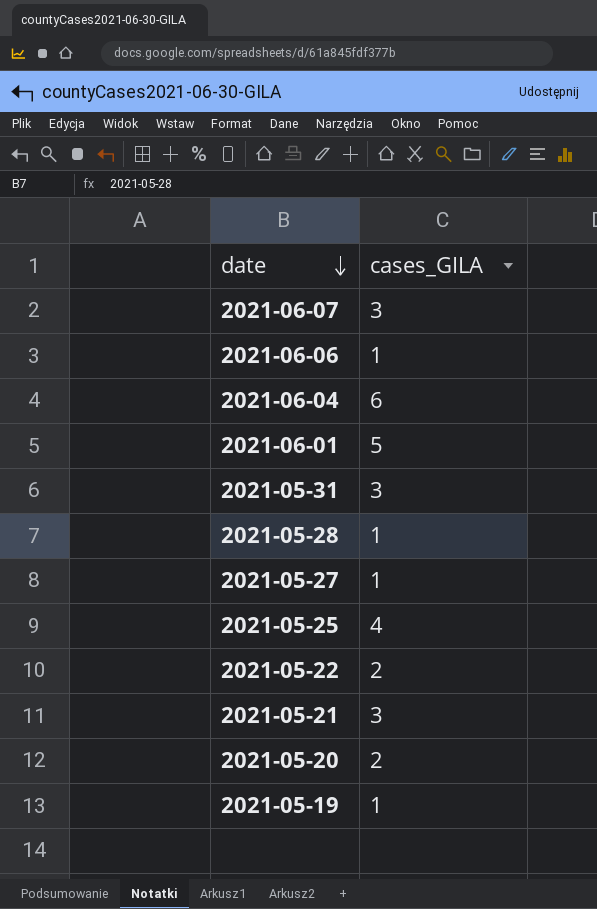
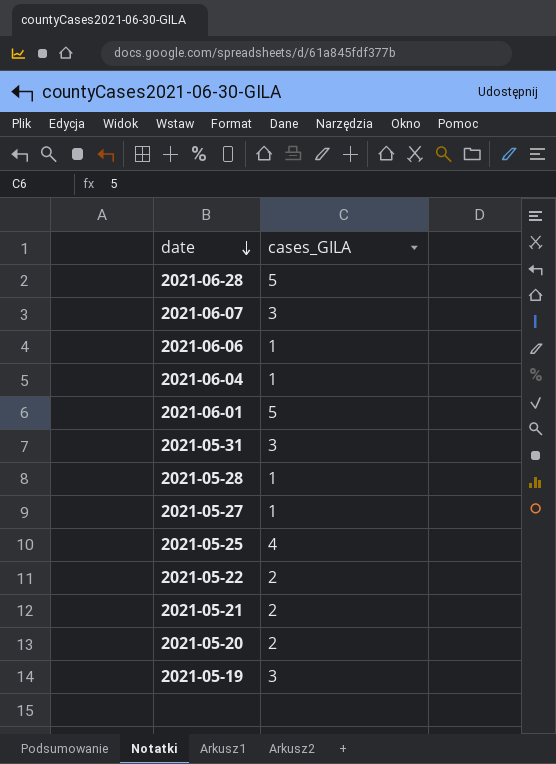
row 2021-06-28: none -> 5
2021-06-04 | cases_GILA: 6 -> 1
2021-05-21 | cases_GILA: 3 -> 2
2021-05-19 | cases_GILA: 1 -> 3

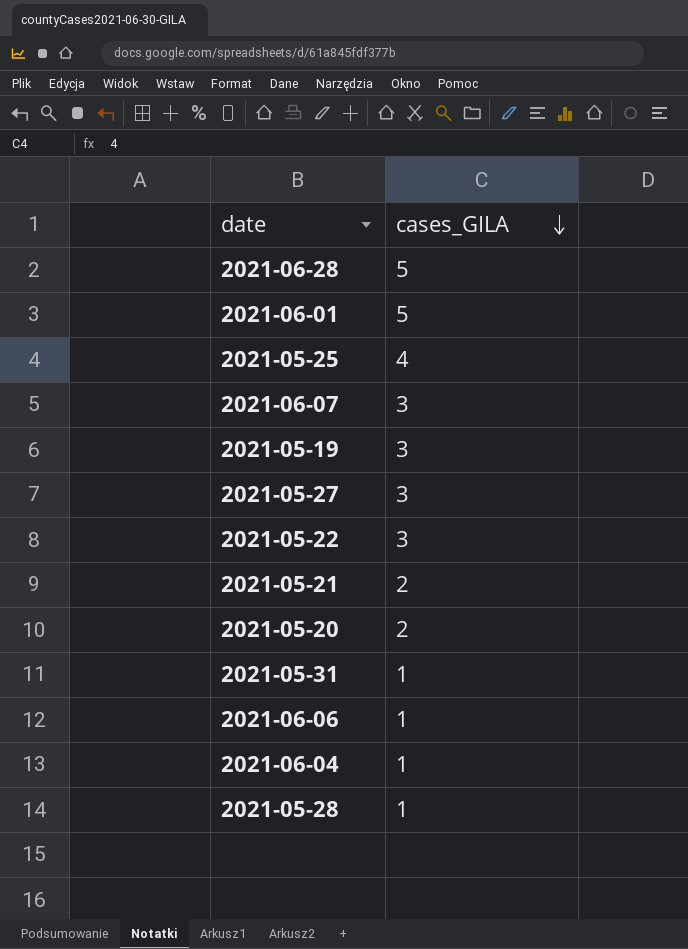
row order: date descending -> cases_GILA descending
2021-05-27 | cases_GILA: 1 -> 3
2021-05-22 | cases_GILA: 2 -> 3
2021-05-31 | cases_GILA: 3 -> 1

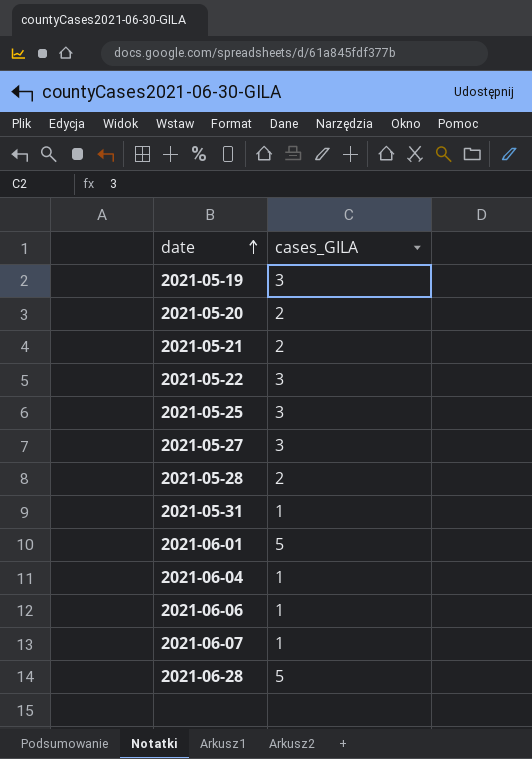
row order: cases_GILA descending -> date ascending
2021-05-25 | cases_GILA: 4 -> 3
2021-05-28 | cases_GILA: 1 -> 2
2021-06-07 | cases_GILA: 3 -> 1

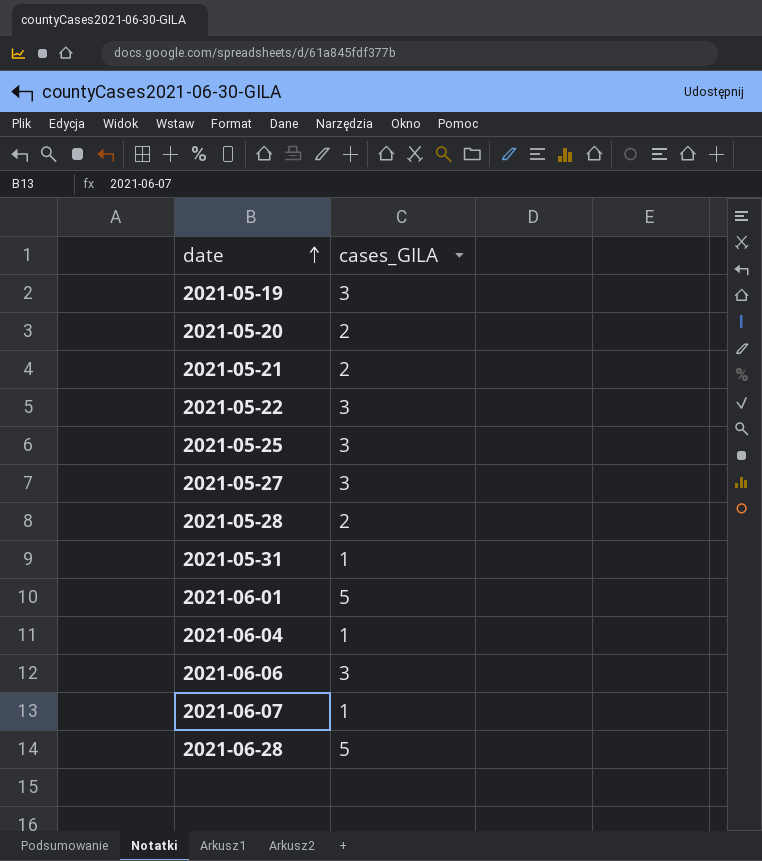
2021-06-06 | cases_GILA: 1 -> 3

